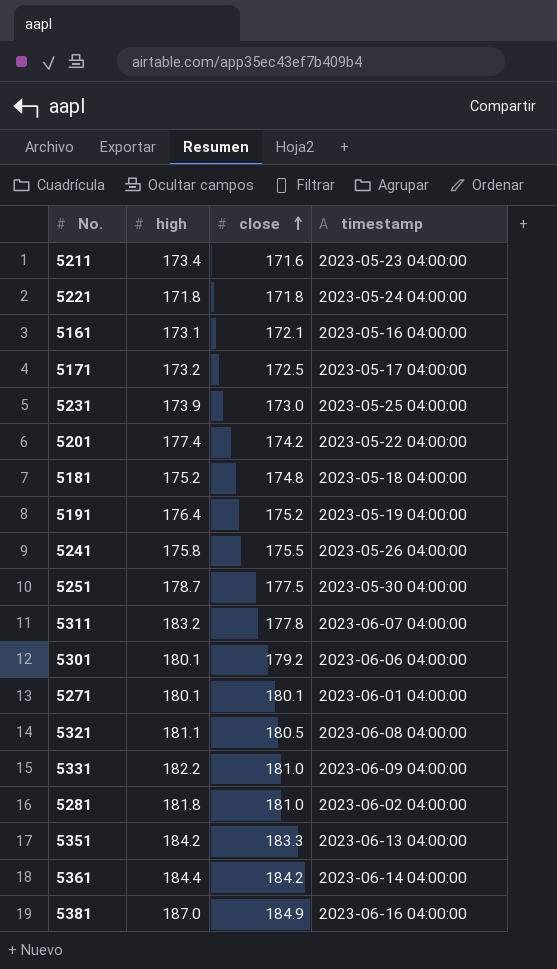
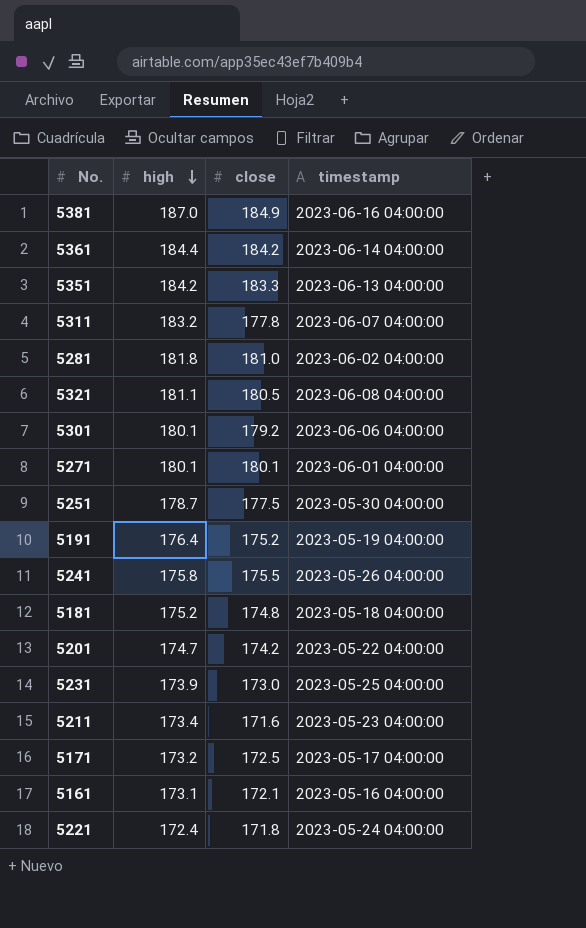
row order: close ascending -> high descending
row 5331: 182.2 | 181.0 | 2023-06-09 04:00:00 -> none
5201 | high: 177.4 -> 174.7
5221 | high: 171.8 -> 172.4

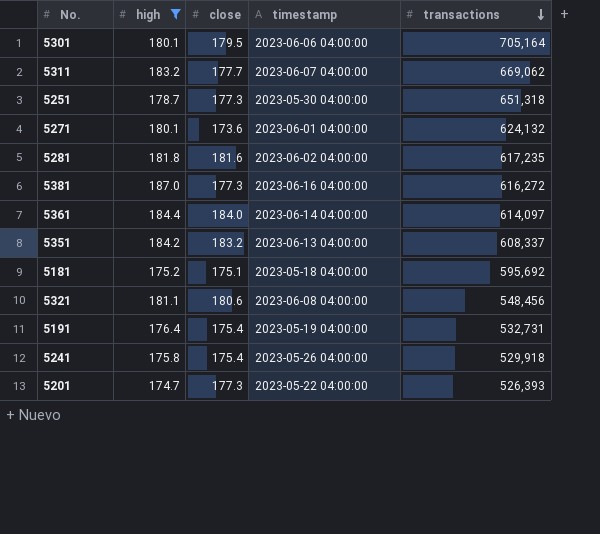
filter: none -> high >= 174.7
row order: high descending -> transactions descending
column transactions | position: none -> 5
5301 | close: 179.2 -> 179.5
5311 | close: 177.8 -> 177.7
5251 | close: 177.5 -> 177.3
5271 | close: 180.1 -> 173.6
5281 | close: 181.0 -> 181.6
5381 | close: 184.9 -> 177.3
5361 | close: 184.2 -> 184.0
5351 | close: 183.3 -> 183.2
5181 | close: 174.8 -> 175.1
5321 | close: 180.5 -> 180.6
5191 | close: 175.2 -> 175.4
5241 | close: 175.5 -> 175.4
5201 | close: 174.2 -> 177.3

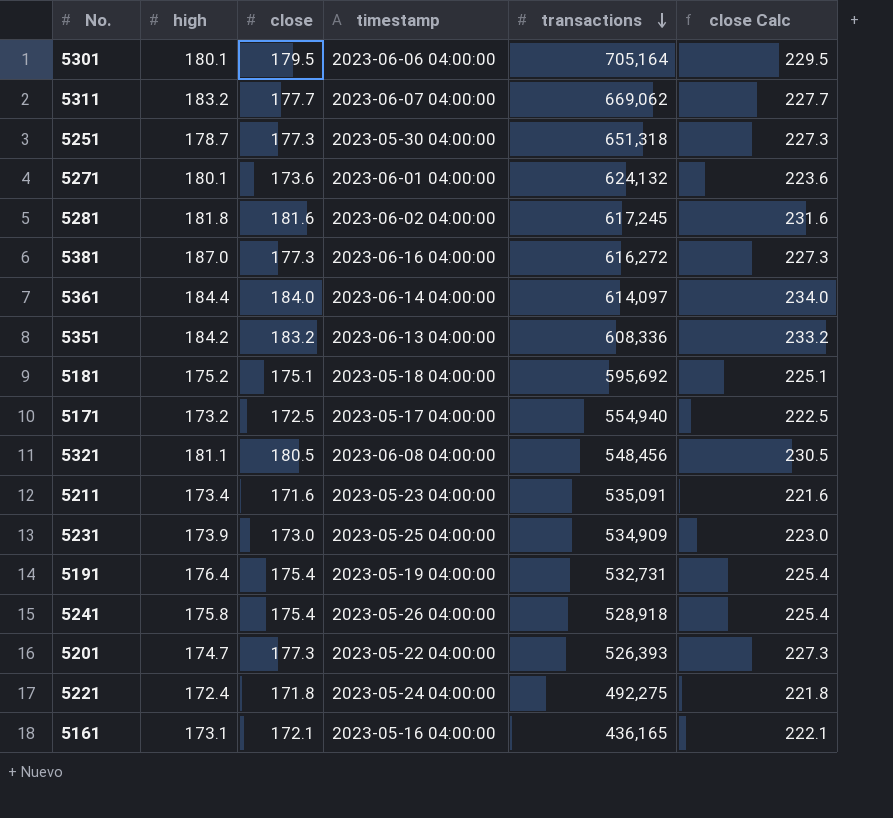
filter: high >= 174.7 -> none
column close Calc | formula: none -> [close] + 50
5281 | transactions: 617,235 -> 617,245
5351 | transactions: 608,337 -> 608,336
5321 | close: 180.6 -> 180.5
5241 | transactions: 529,918 -> 528,918

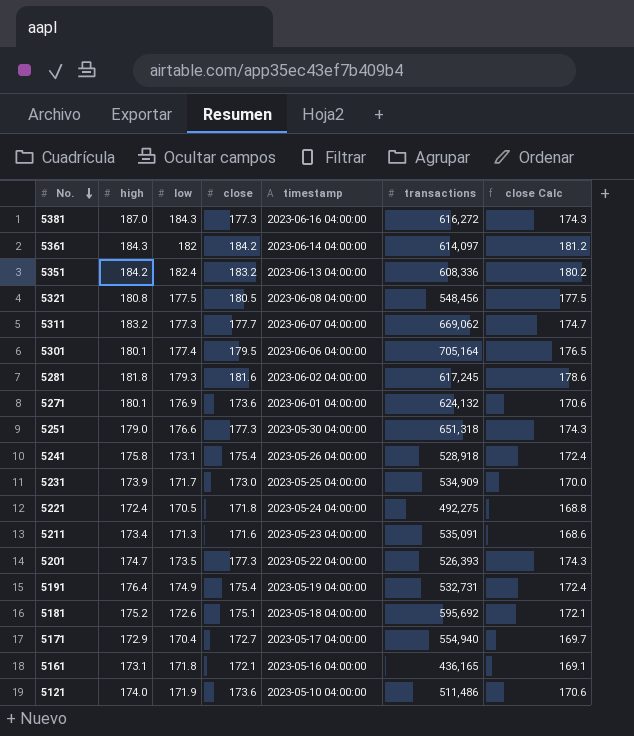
row order: transactions descending -> No. descending
column low | position: none -> 3
column close Calc | formula: [close] + 50 -> [close] - 3
5361 | high: 184.4 -> 184.3
5361 | close: 184.0 -> 184.2
5321 | high: 181.1 -> 180.8
5251 | high: 178.7 -> 179.0
5171 | high: 173.2 -> 172.9
5171 | close: 172.5 -> 172.7
row 5121: none -> 174.0 | 171.9 | 173.6 | 2023-05-10 04:00:00 | 511,486 | 170.6

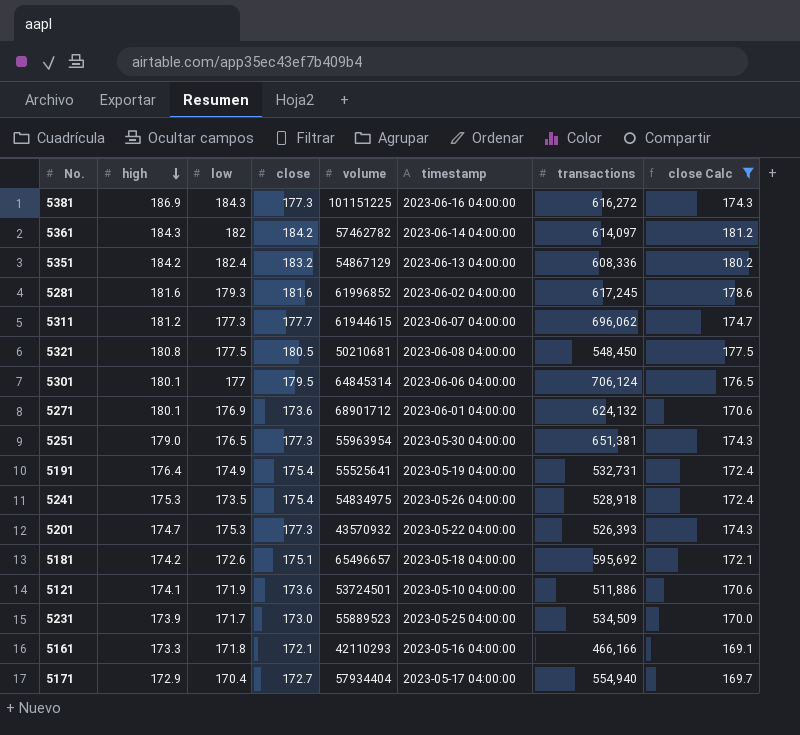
filter: none -> close Calc >= 169.1
row order: No. descending -> high descending
column volume | position: none -> 5
5381 | high: 187.0 -> 186.9
5281 | high: 181.8 -> 181.6
5311 | high: 183.2 -> 181.2
5311 | transactions: 669,062 -> 696,062
5321 | transactions: 548,456 -> 548,450
5301 | low: 177.4 -> 177
5301 | transactions: 705,164 -> 706,124
5251 | low: 176.6 -> 176.5
5251 | transactions: 651,318 -> 651,381
5241 | high: 175.8 -> 175.3
5241 | low: 173.1 -> 173.5
5201 | low: 173.5 -> 175.3
5181 | high: 175.2 -> 174.2
5121 | high: 174.0 -> 174.1
5121 | transactions: 511,486 -> 511,886
5231 | transactions: 534,909 -> 534,509
5161 | high: 173.1 -> 173.3
5161 | transactions: 436,165 -> 466,166

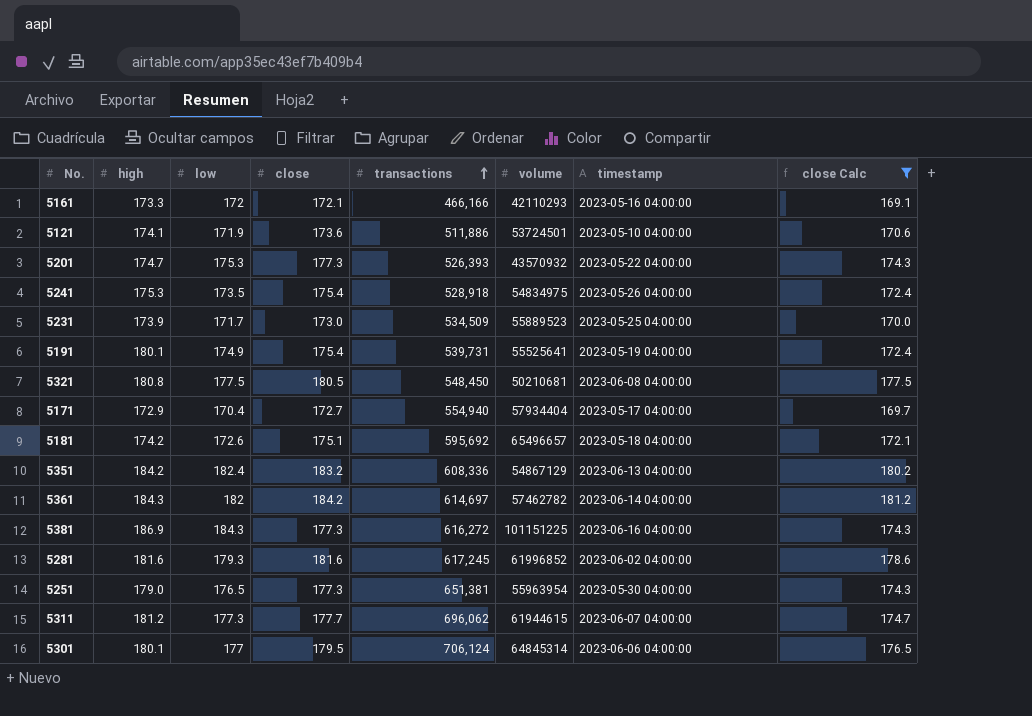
row order: high descending -> transactions ascending
column transactions | position: 7 -> 5
row 5271: 180.1 | 176.9 | 173.6 | 68901712 | 2023-06-01 04:00:00 | 624,132 | 170.6 -> none
5161 | low: 171.8 -> 172
5191 | high: 176.4 -> 180.1
5191 | transactions: 532,731 -> 539,731
5361 | transactions: 614,097 -> 614,697

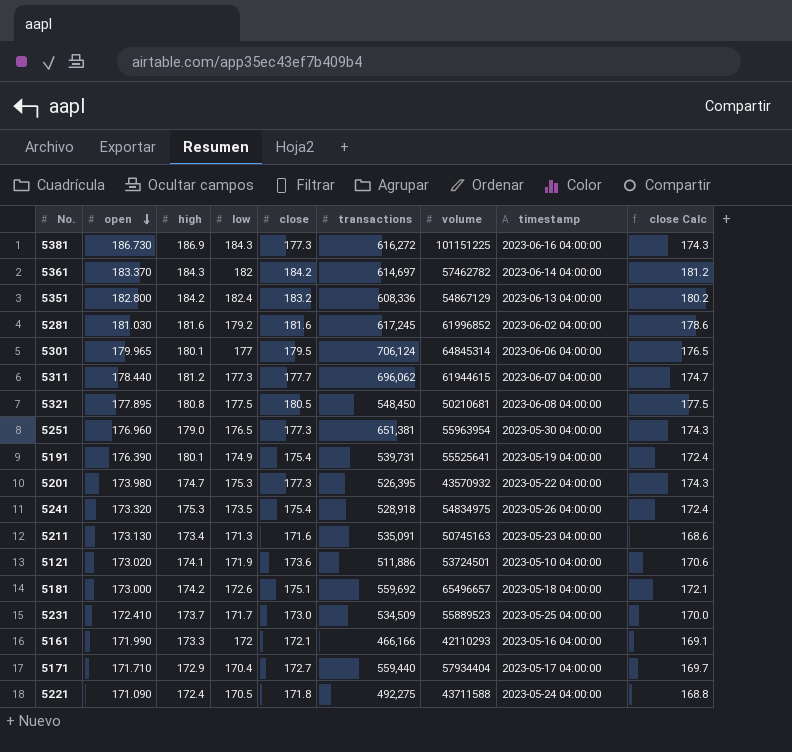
filter: close Calc >= 169.1 -> none
row order: transactions ascending -> open descending
column open | position: none -> 2
5281 | low: 179.3 -> 179.2
5201 | transactions: 526,393 -> 526,395
5181 | transactions: 595,692 -> 559,692
5231 | high: 173.9 -> 173.7
5171 | transactions: 554,940 -> 559,440

